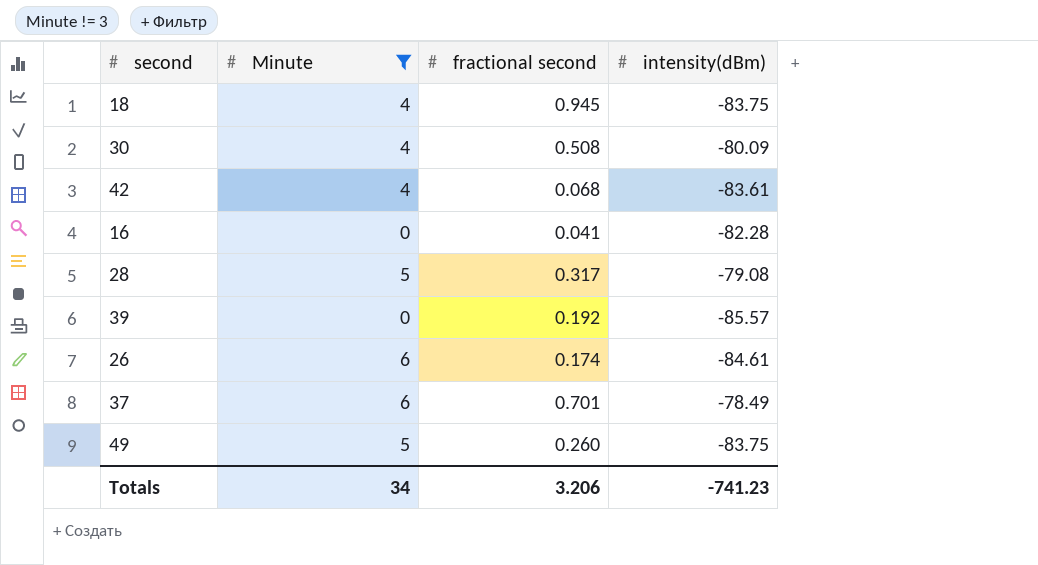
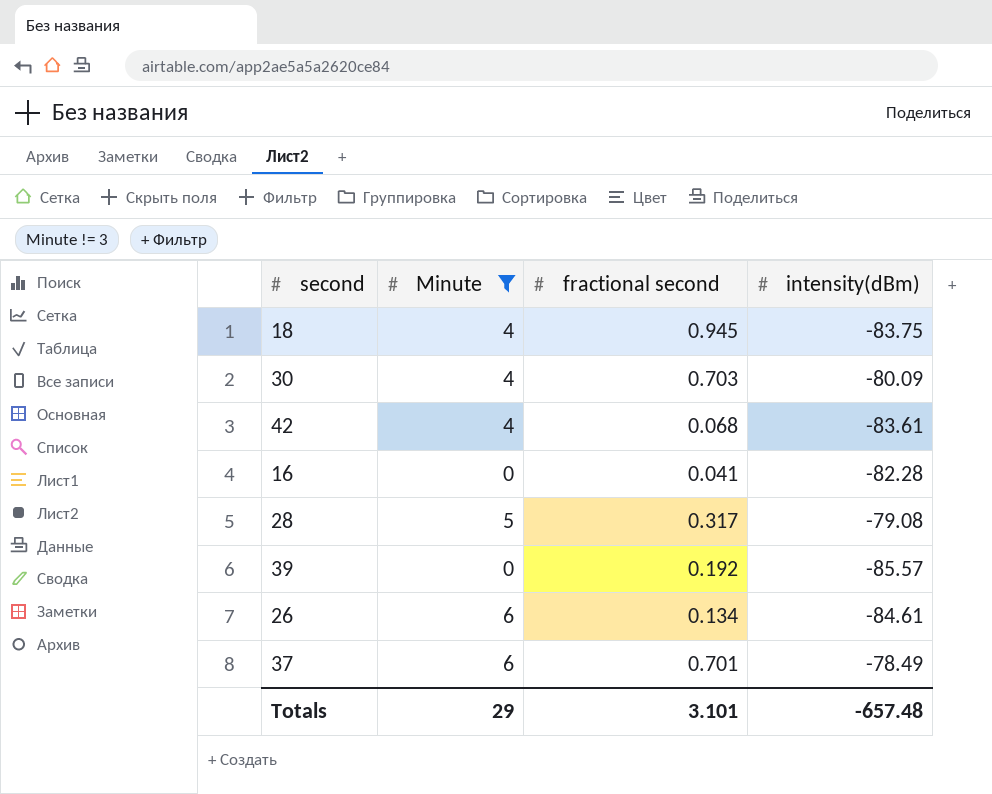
row 49: 5 | 0.260 | -83.75 -> none
30 | fractional second: 0.508 -> 0.703
26 | fractional second: 0.174 -> 0.134
Totals | Minute: 34 -> 29
Totals | fractional second: 3.206 -> 3.101
Totals | intensity(dBm): -741.23 -> -657.48

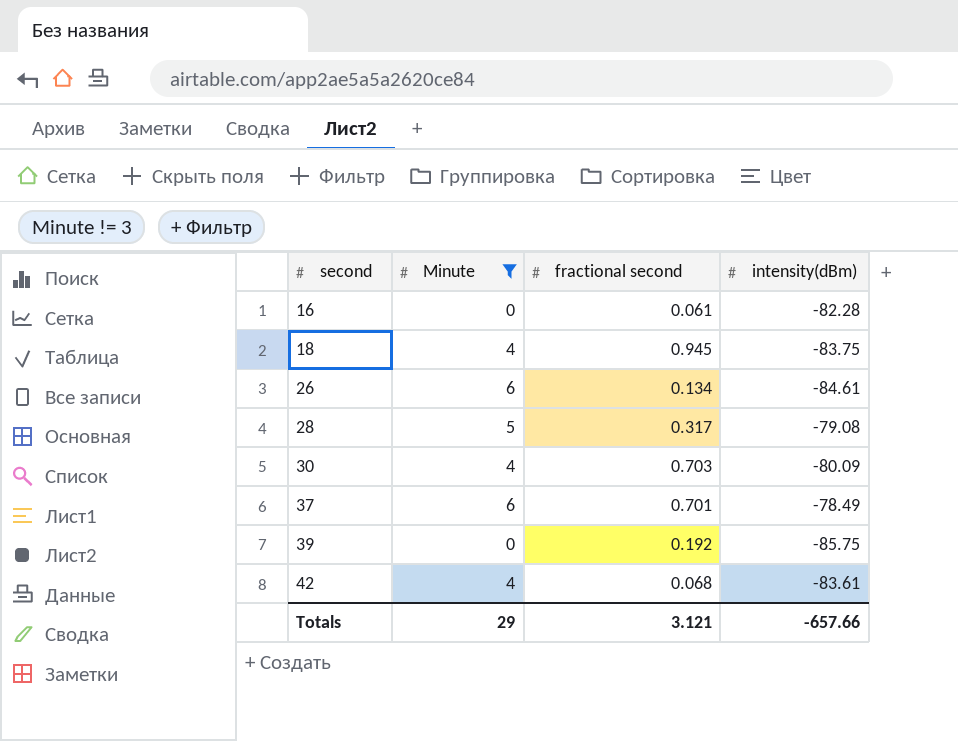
row order: none -> second ascending
16 | fractional second: 0.041 -> 0.061
39 | intensity(dBm): -85.57 -> -85.75
Totals | fractional second: 3.101 -> 3.121
Totals | intensity(dBm): -657.48 -> -657.66

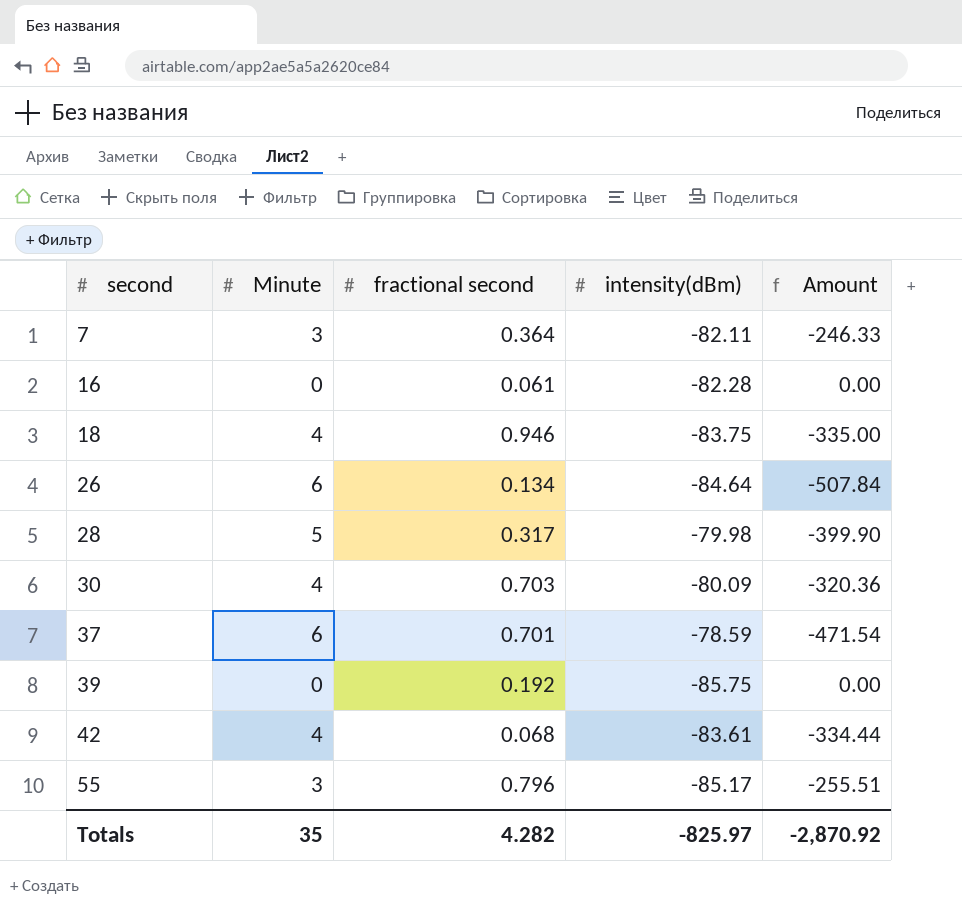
filter: Minute != 3 -> none
column Amount | formula: none -> [Minute] * [intensity(dBm)]
18 | fractional second: 0.945 -> 0.946
26 | intensity(dBm): -84.61 -> -84.64
28 | intensity(dBm): -79.08 -> -79.98
37 | intensity(dBm): -78.49 -> -78.59
Totals | Minute: 29 -> 35
Totals | fractional second: 3.121 -> 4.282
Totals | intensity(dBm): -657.66 -> -825.97

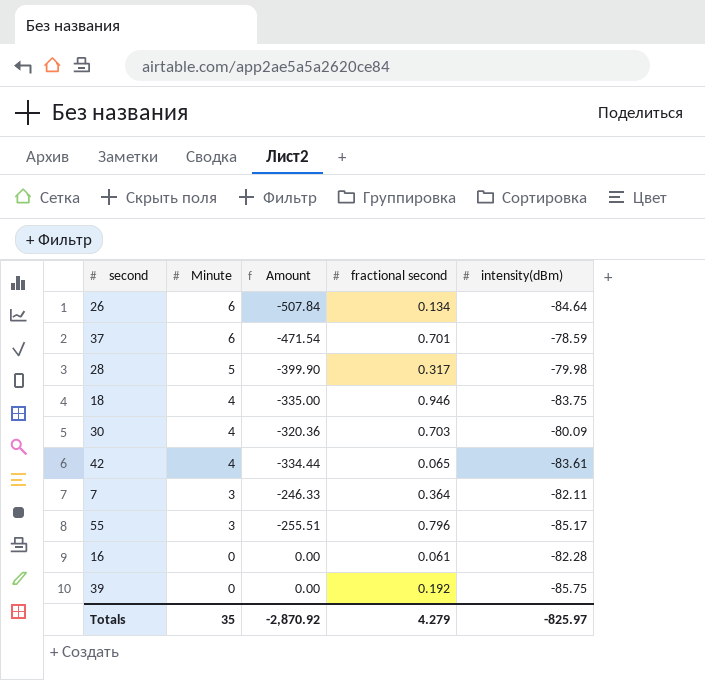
row order: second ascending -> Minute descending
column Amount | position: 5 -> 3
42 | fractional second: 0.068 -> 0.065
Totals | fractional second: 4.282 -> 4.279

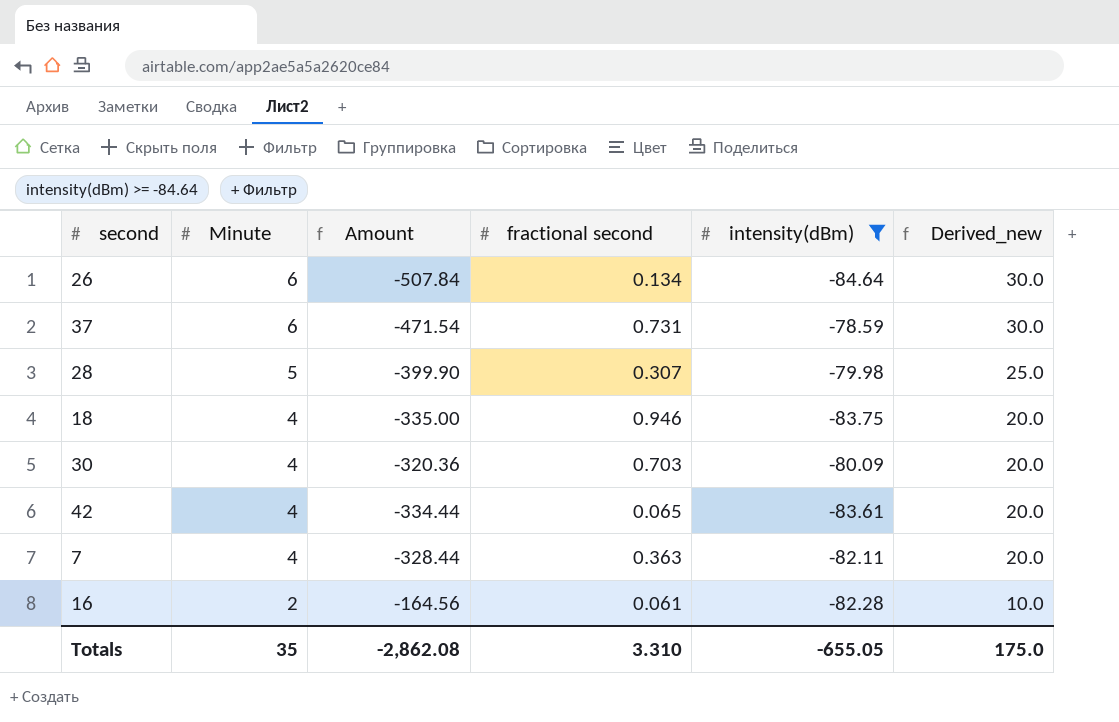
filter: none -> intensity(dBm) >= -84.64
column Derived_new | formula: none -> [Minute] * 5
37 | fractional second: 0.701 -> 0.731
28 | fractional second: 0.317 -> 0.307
7 | Minute: 3 -> 4
7 | Amount: -246.33 -> -328.44
7 | fractional second: 0.364 -> 0.363
16 | Minute: 0 -> 2
16 | Amount: 0.00 -> -164.56
Totals | Amount: -2,870.92 -> -2,862.08
Totals | fractional second: 4.279 -> 3.310
Totals | intensity(dBm): -825.97 -> -655.05

